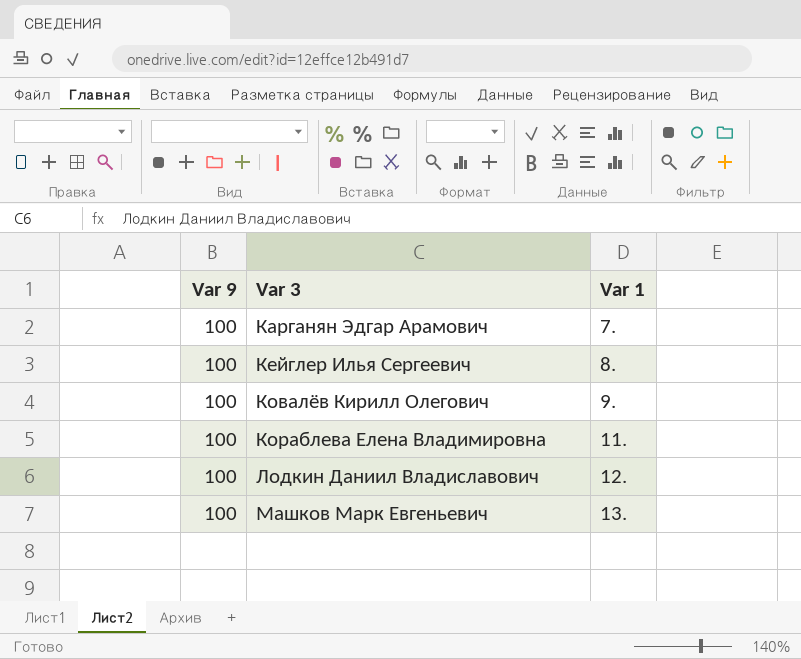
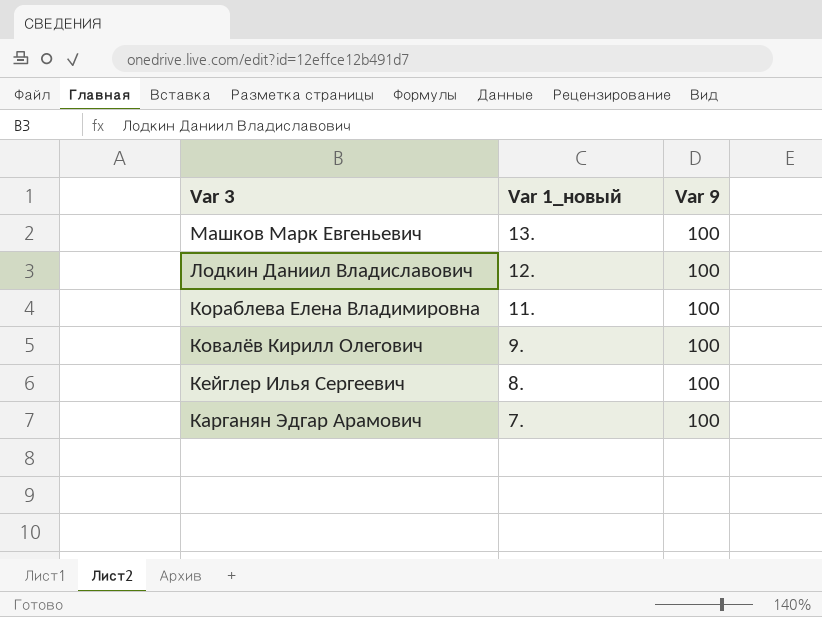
row order: Var 3 ascending -> Var 3 descending
column name: Var 1 -> Var 1_новый
column Var 9 | position: 1 -> 3

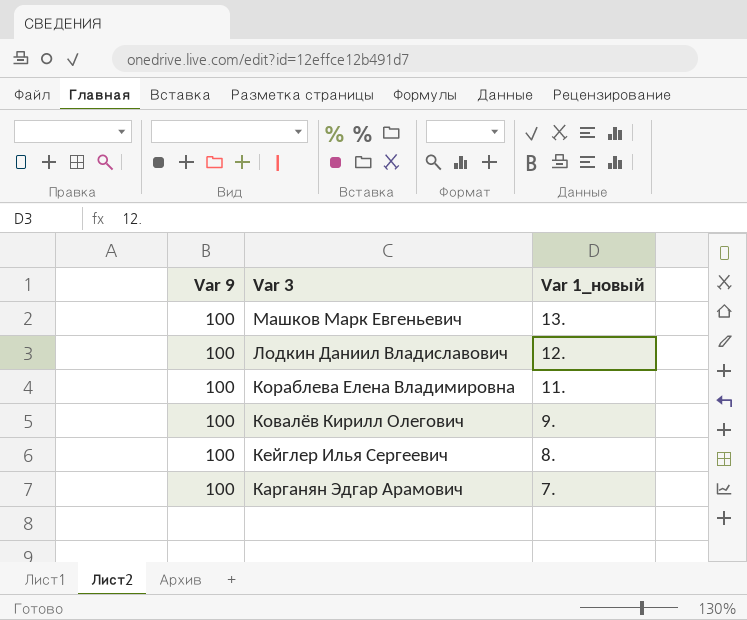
column Var 9 | position: 3 -> 1

